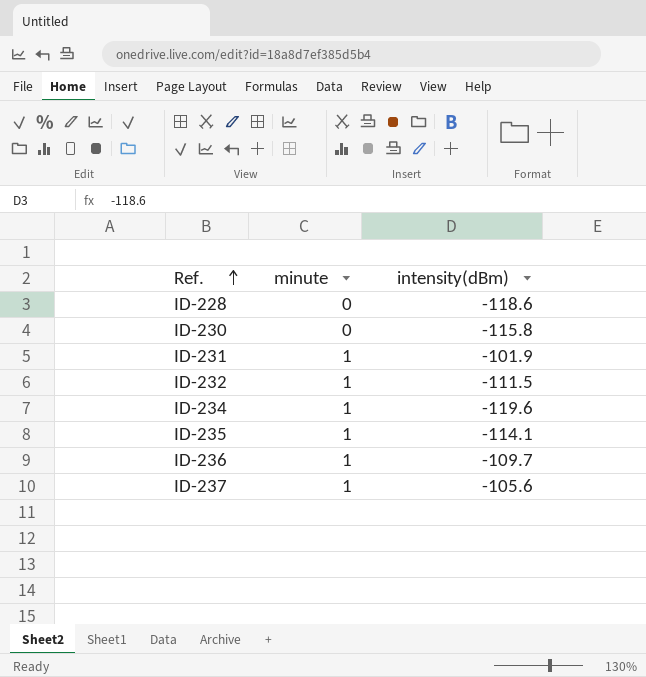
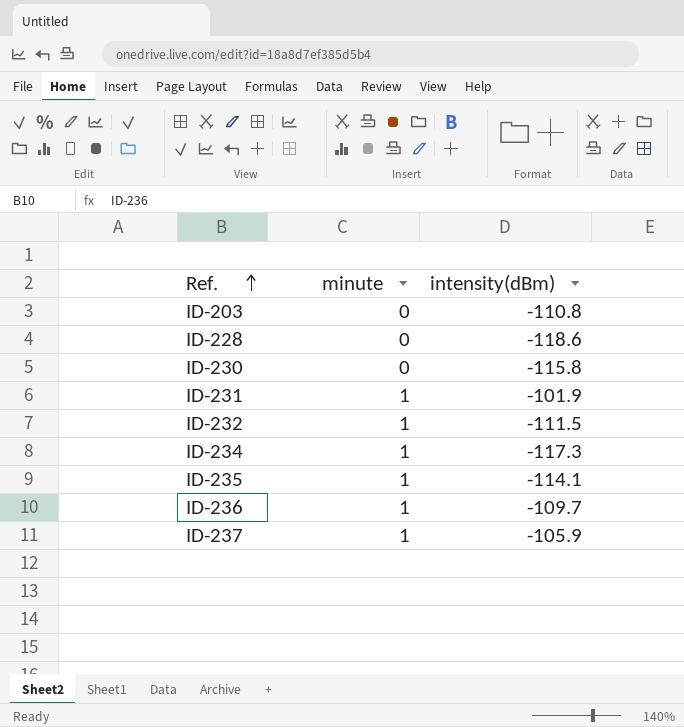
row ID-203: none -> 0 | -110.8
ID-234 | intensity(dBm): -119.6 -> -117.3
ID-237 | intensity(dBm): -105.6 -> -105.9

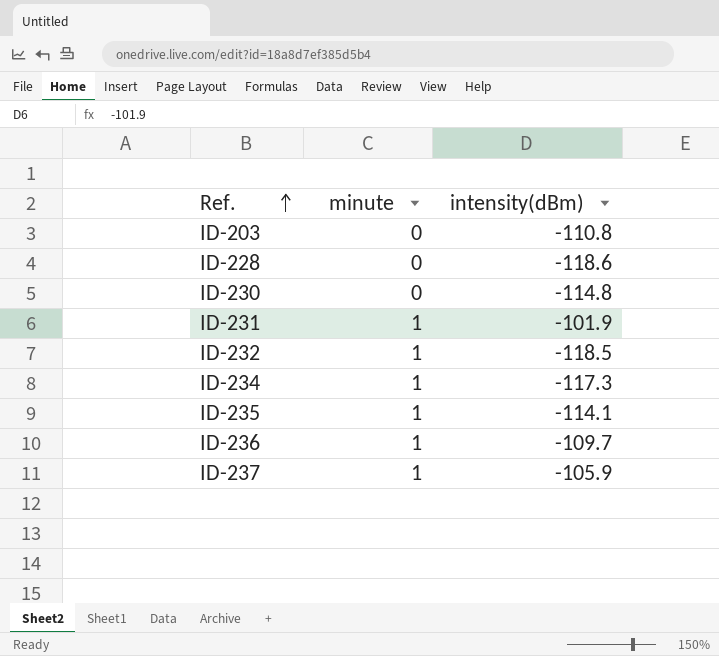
ID-230 | intensity(dBm): -115.8 -> -114.8
ID-232 | intensity(dBm): -111.5 -> -118.5

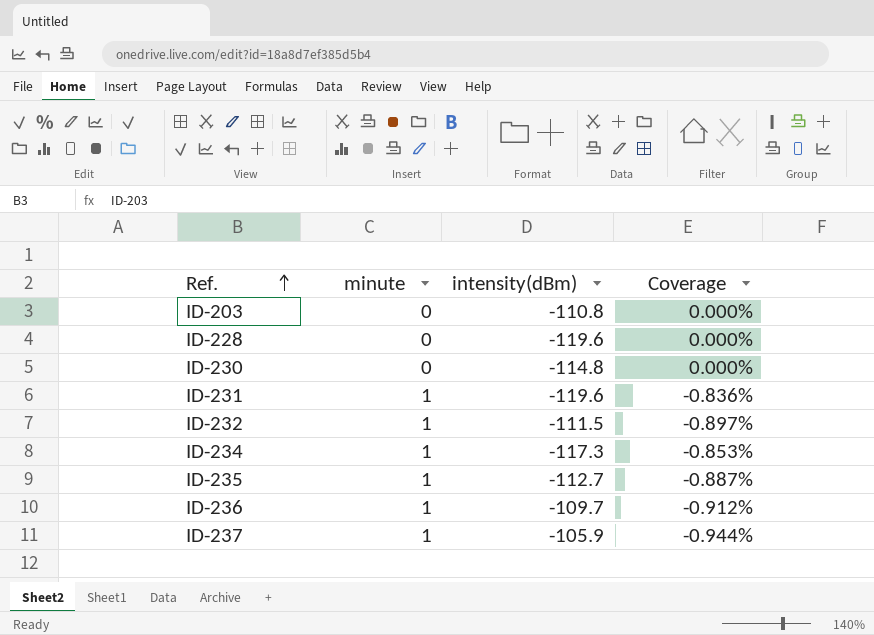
column Coverage | formula: none -> [minute] / [intensity(dBm)]
ID-228 | intensity(dBm): -118.6 -> -119.6
ID-231 | intensity(dBm): -101.9 -> -119.6
ID-232 | intensity(dBm): -118.5 -> -111.5
ID-235 | intensity(dBm): -114.1 -> -112.7

